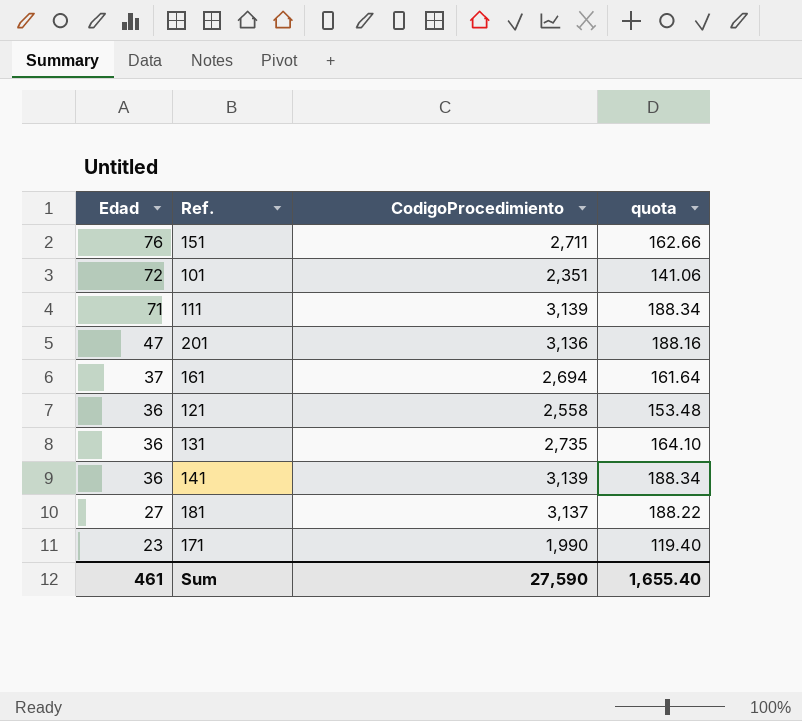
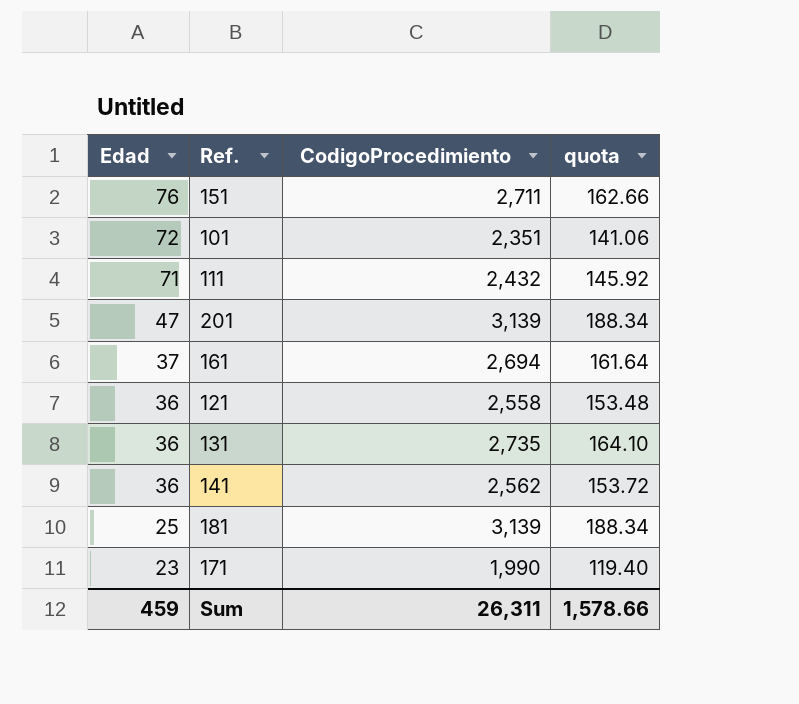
111 | CodigoProcedimiento: 3,139 -> 2,432
111 | quota: 188.34 -> 145.92
201 | CodigoProcedimiento: 3,136 -> 3,139
201 | quota: 188.16 -> 188.34
141 | CodigoProcedimiento: 3,139 -> 2,562
141 | quota: 188.34 -> 153.72
181 | Edad: 27 -> 25
181 | CodigoProcedimiento: 3,137 -> 3,139
181 | quota: 188.22 -> 188.34
Sum | Edad: 461 -> 459
Sum | CodigoProcedimiento: 27,590 -> 26,311
Sum | quota: 1,655.40 -> 1,578.66

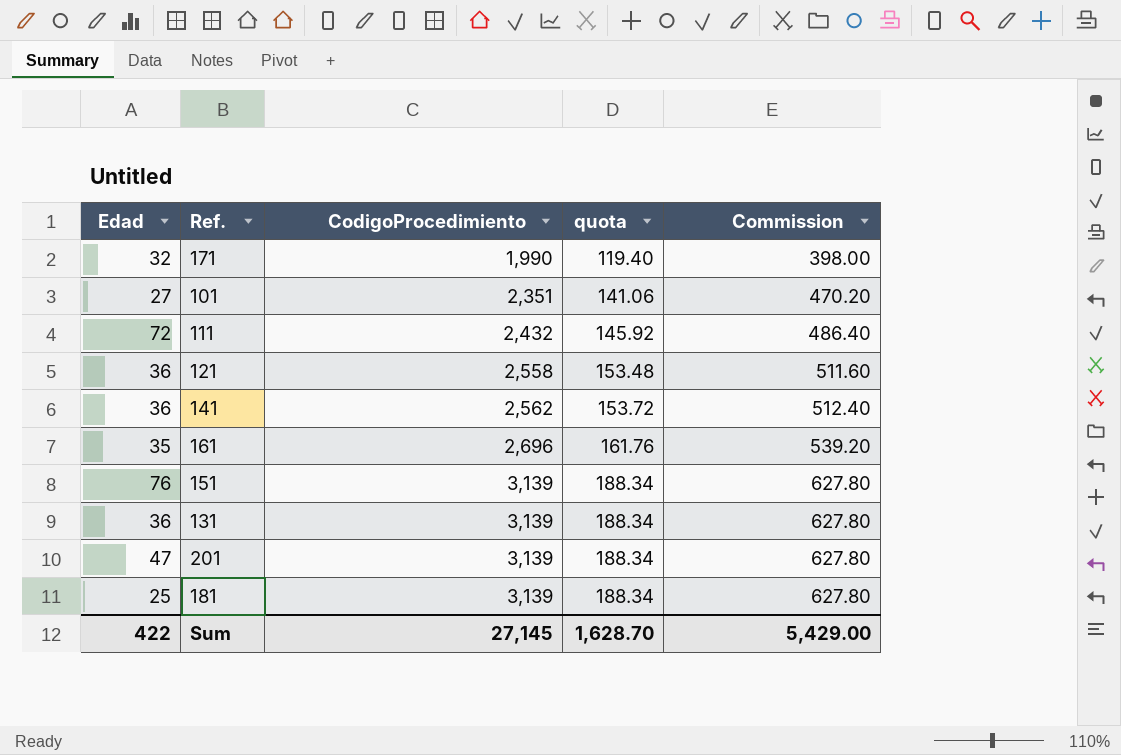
row order: Edad descending -> CodigoProcedimiento ascending
column Commission | formula: none -> [CodigoProcedimiento] * 0.2
171 | Edad: 23 -> 32
101 | Edad: 72 -> 27
111 | Edad: 71 -> 72
161 | Edad: 37 -> 35
161 | CodigoProcedimiento: 2,694 -> 2,696
161 | quota: 161.64 -> 161.76
151 | CodigoProcedimiento: 2,711 -> 3,139
151 | quota: 162.66 -> 188.34
131 | CodigoProcedimiento: 2,735 -> 3,139
131 | quota: 164.10 -> 188.34
Sum | Edad: 459 -> 422
Sum | CodigoProcedimiento: 26,311 -> 27,145
Sum | quota: 1,578.66 -> 1,628.70

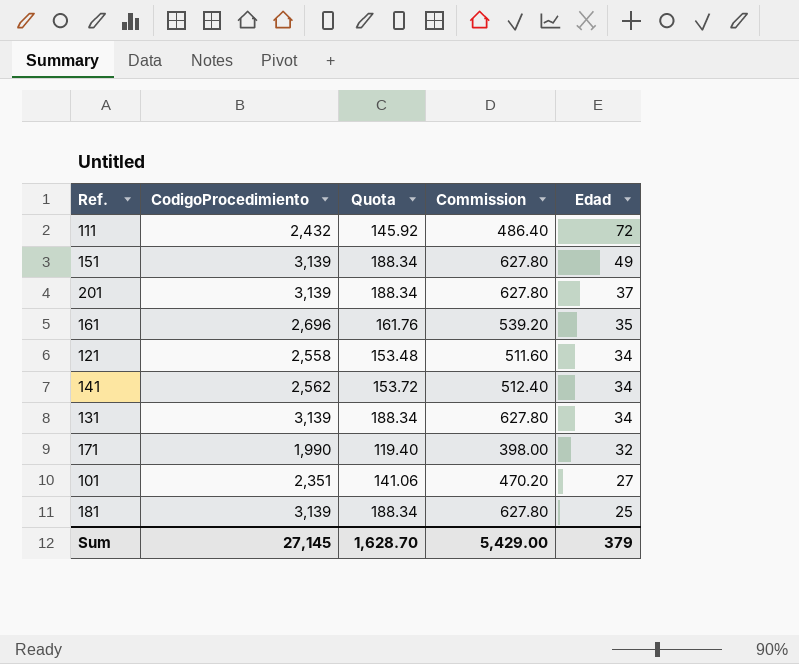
row order: CodigoProcedimiento ascending -> Edad descending
column name: quota -> Quota
column Edad | position: 1 -> 5
151 | Edad: 76 -> 49
201 | Edad: 47 -> 37
121 | Edad: 36 -> 34
141 | Edad: 36 -> 34
131 | Edad: 36 -> 34
Sum | Edad: 422 -> 379

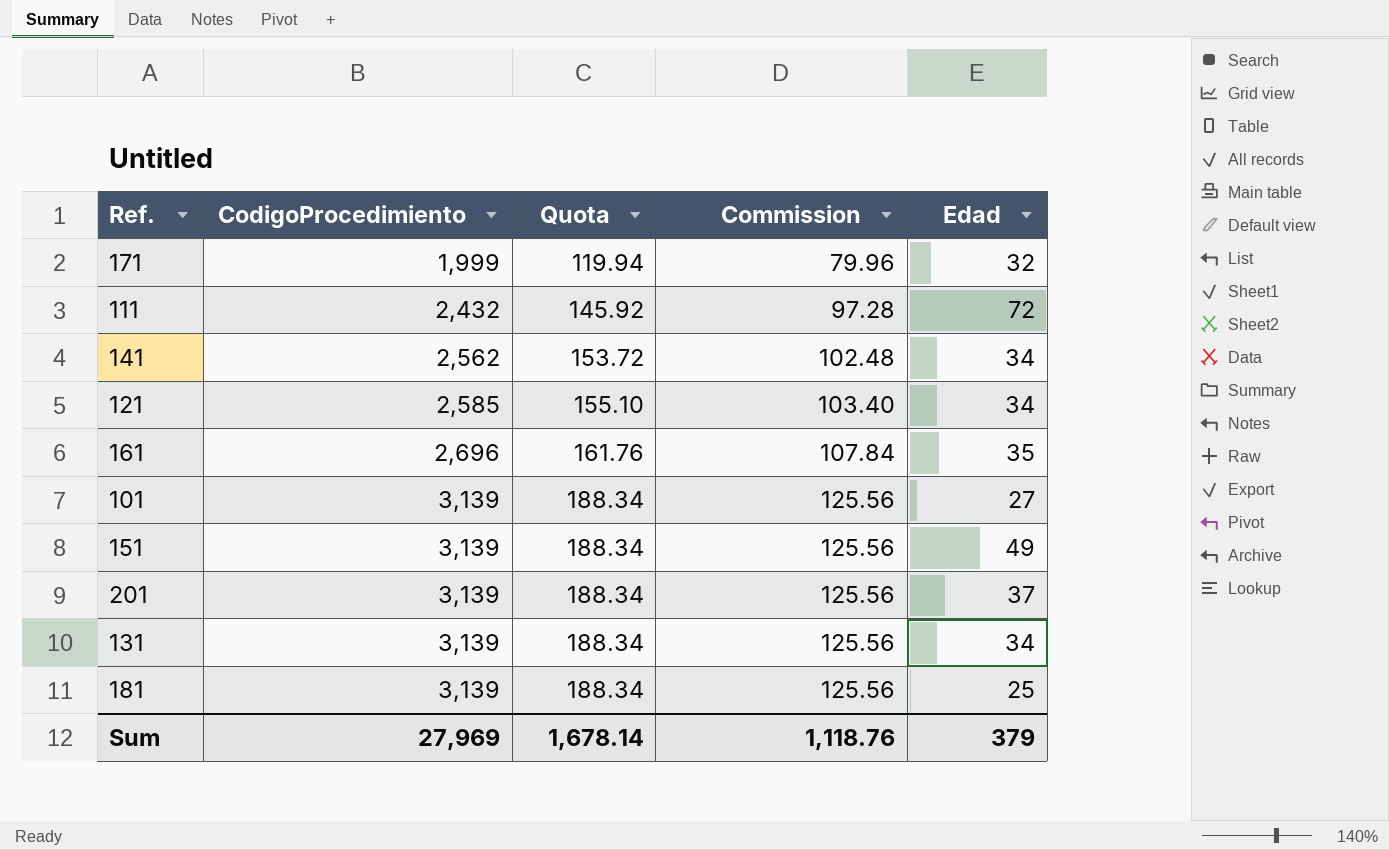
row order: Edad descending -> CodigoProcedimiento ascending
column Commission | formula: [CodigoProcedimiento] * 0.2 -> [CodigoProcedimiento] * 0.04
171 | CodigoProcedimiento: 1,990 -> 1,999
171 | Quota: 119.40 -> 119.94
121 | CodigoProcedimiento: 2,558 -> 2,585
121 | Quota: 153.48 -> 155.10
101 | CodigoProcedimiento: 2,351 -> 3,139
101 | Quota: 141.06 -> 188.34
Sum | CodigoProcedimiento: 27,145 -> 27,969
Sum | Quota: 1,628.70 -> 1,678.14
Sum | Commission: 5,429.00 -> 1,118.76

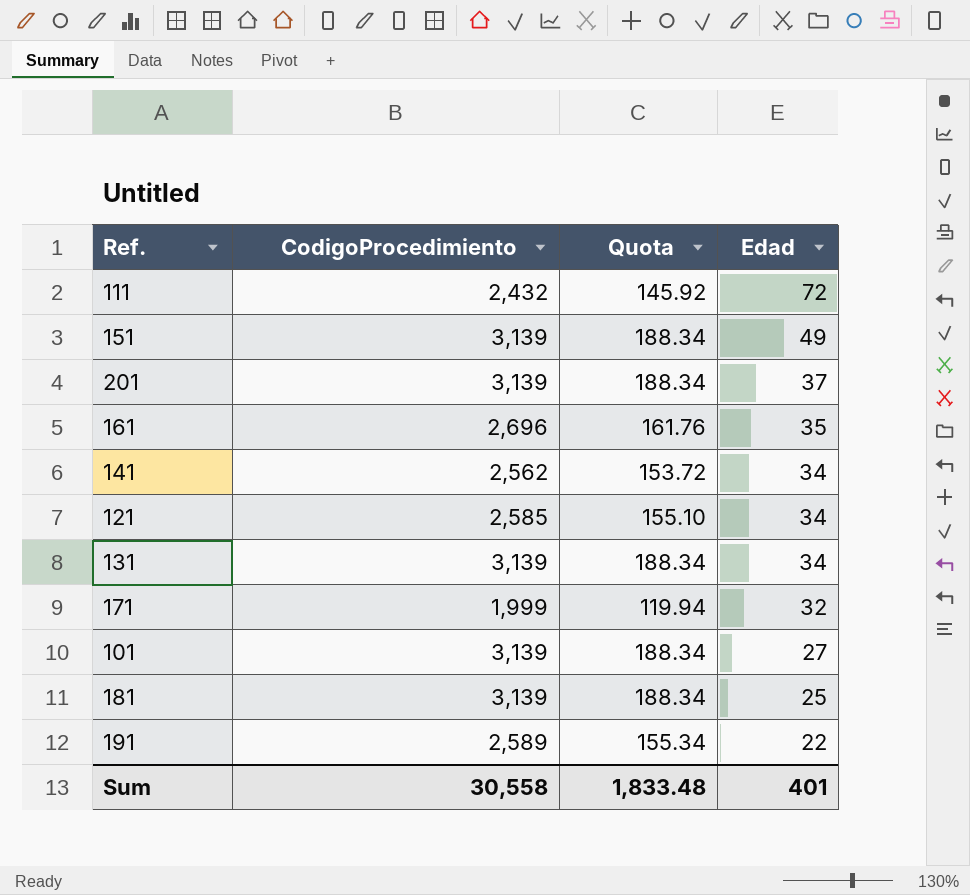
row order: CodigoProcedimiento ascending -> Edad descending
column Commission | formula: [CodigoProcedimiento] * 0.04 -> none
row 191: none -> 2,589 | 155.34 | 22
Sum | CodigoProcedimiento: 27,969 -> 30,558
Sum | Quota: 1,678.14 -> 1,833.48
Sum | Edad: 379 -> 401

